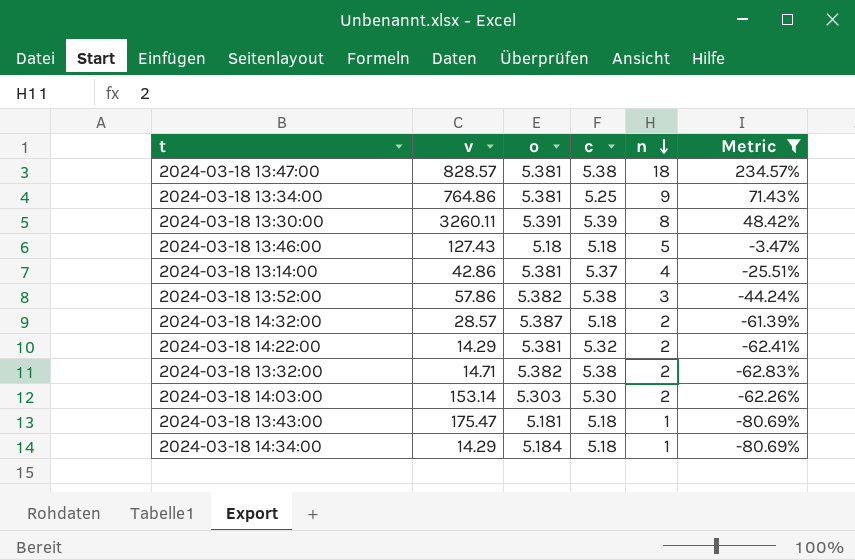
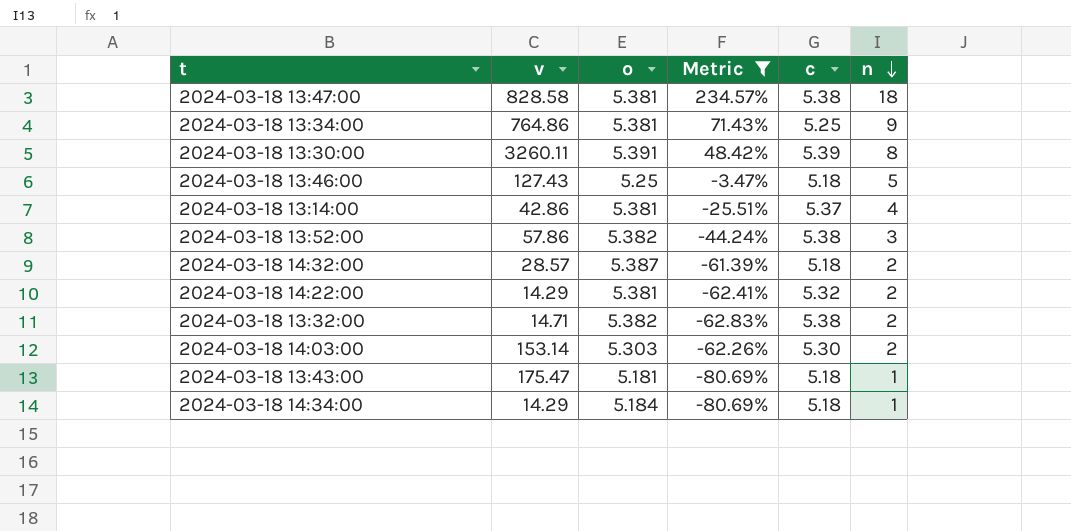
column Metric | position: 6 -> 4
2024-03-18 13:47:00 | v: 828.57 -> 828.58
2024-03-18 13:46:00 | o: 5.18 -> 5.25

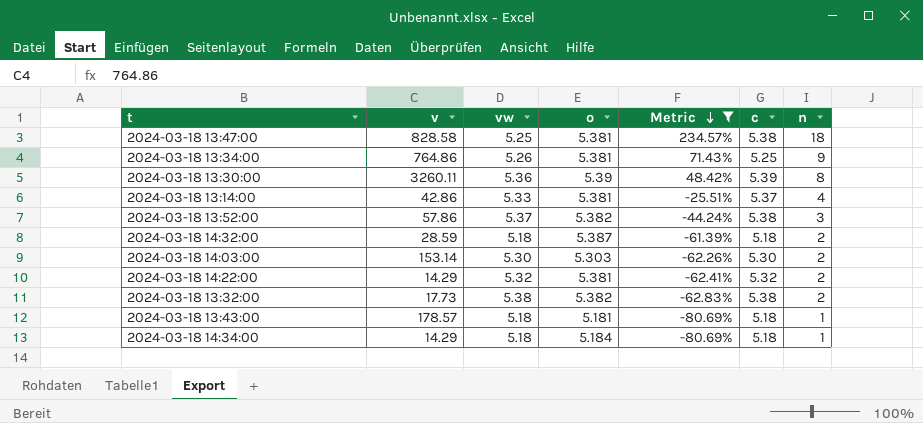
row order: n descending -> Metric descending
column vw | position: none -> 3
row 2024-03-18 13:46:00: 127.43 | 5.25 | -3.47% | 5.18 | 5 -> none
2024-03-18 13:30:00 | o: 5.391 -> 5.39
2024-03-18 14:32:00 | v: 28.57 -> 28.59
2024-03-18 13:32:00 | v: 14.71 -> 17.73
2024-03-18 13:43:00 | v: 175.47 -> 178.57

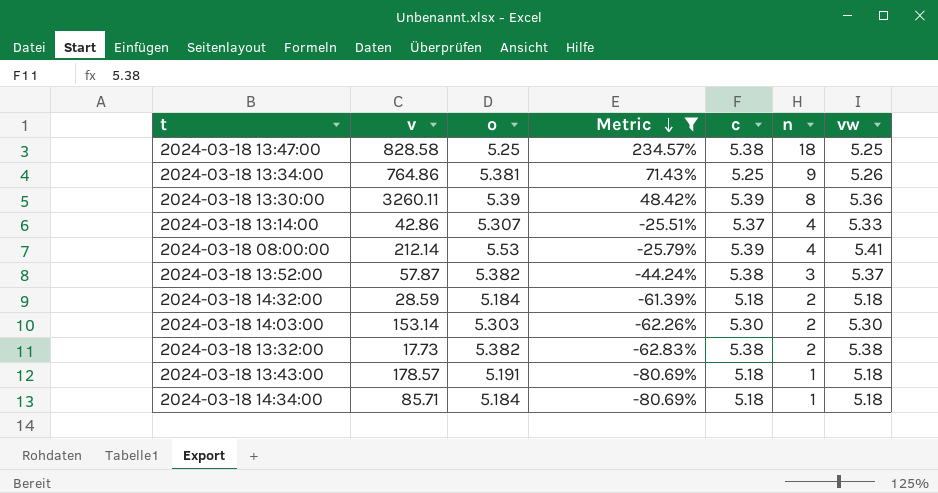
column vw | position: 3 -> 7
row 2024-03-18 14:22:00: 14.29 | 5.32 | 5.381 | -62.41% | 5.32 | 2 -> none
2024-03-18 13:47:00 | o: 5.381 -> 5.25
2024-03-18 13:14:00 | o: 5.381 -> 5.307
row 2024-03-18 08:00:00: none -> 212.14 | 5.53 | -25.79% | 5.39 | 4 | 5.41
2024-03-18 13:52:00 | v: 57.86 -> 57.87
2024-03-18 14:32:00 | o: 5.387 -> 5.184
2024-03-18 13:43:00 | o: 5.181 -> 5.191
2024-03-18 14:34:00 | v: 14.29 -> 85.71

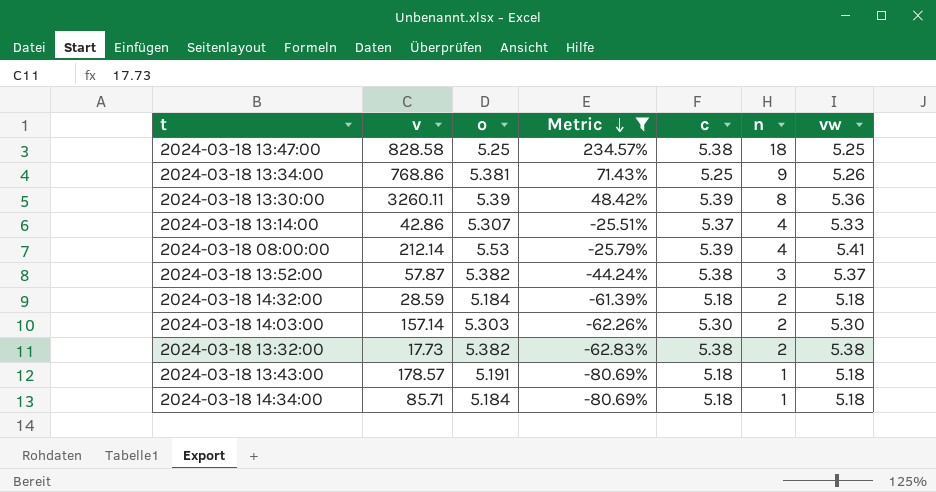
2024-03-18 13:34:00 | v: 764.86 -> 768.86
2024-03-18 14:03:00 | v: 153.14 -> 157.14

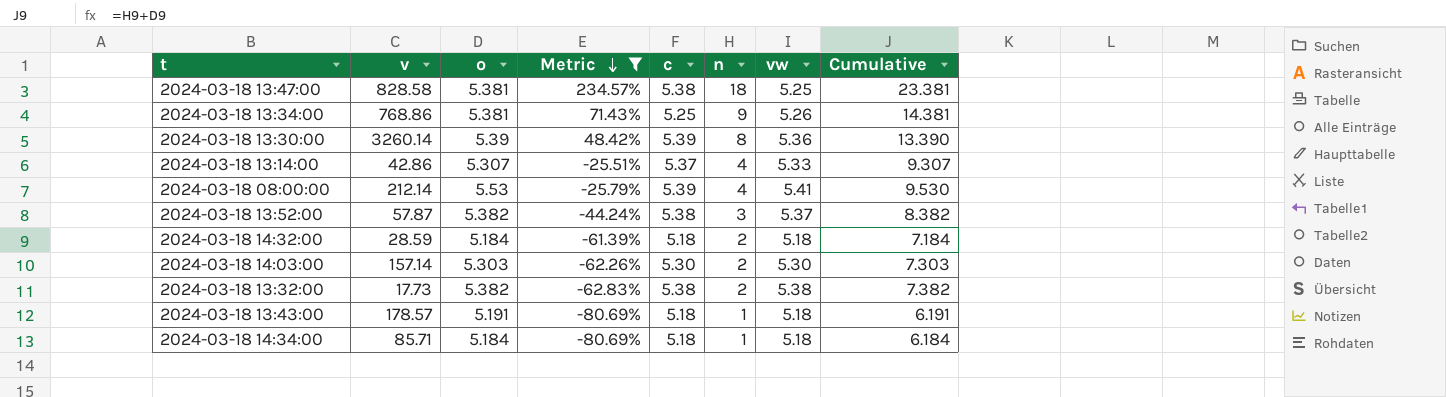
column Cumulative | formula: none -> [o] + [n]
2024-03-18 13:47:00 | o: 5.25 -> 5.381
2024-03-18 13:30:00 | v: 3260.11 -> 3260.14

